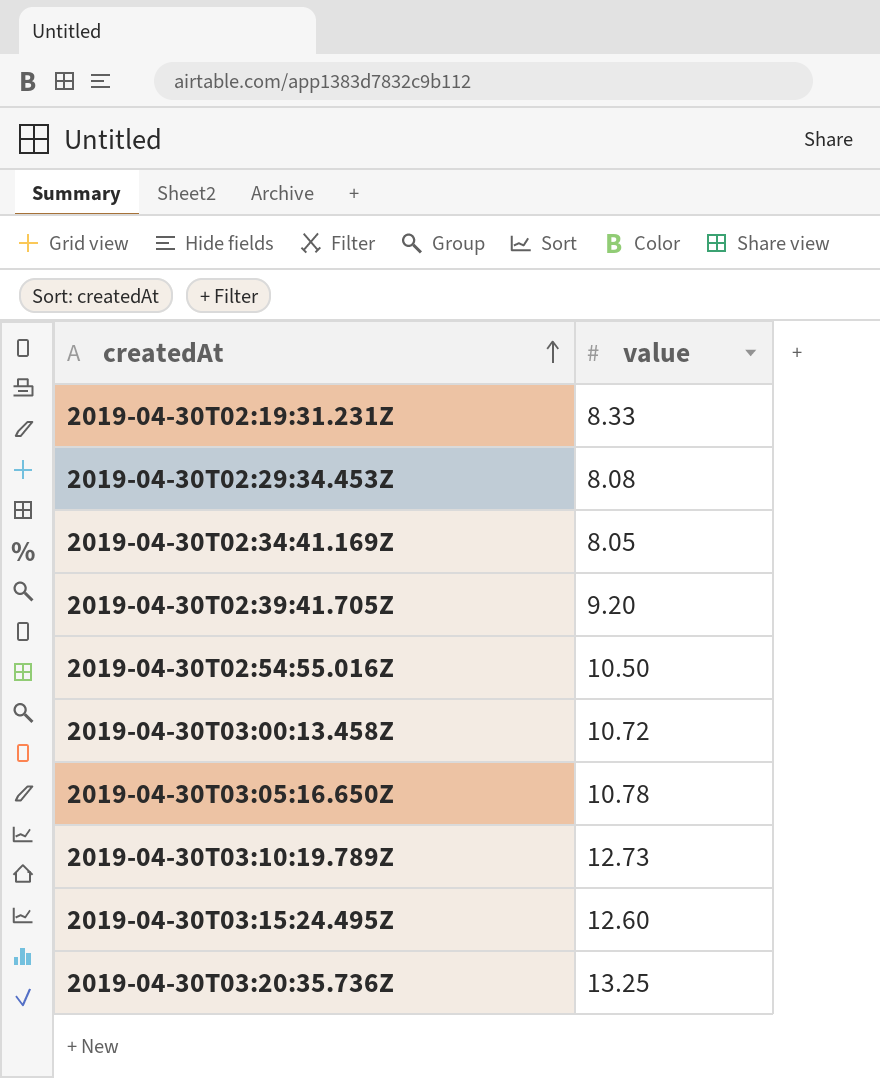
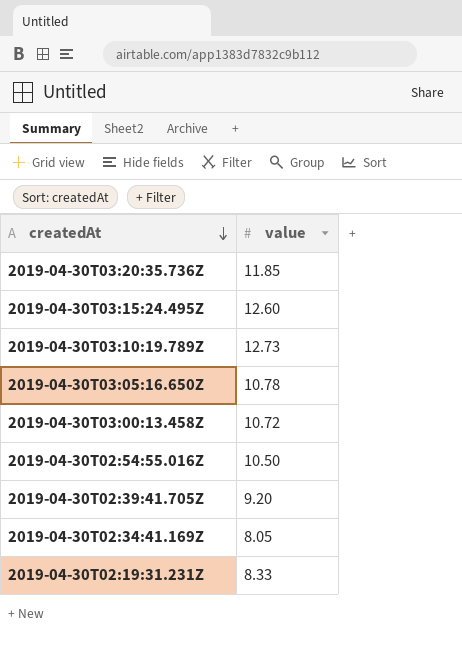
row order: createdAt ascending -> createdAt descending
row 2019-04-30T02:29:34.453Z: 8.08 -> none
2019-04-30T03:20:35.736Z | value: 13.25 -> 11.85

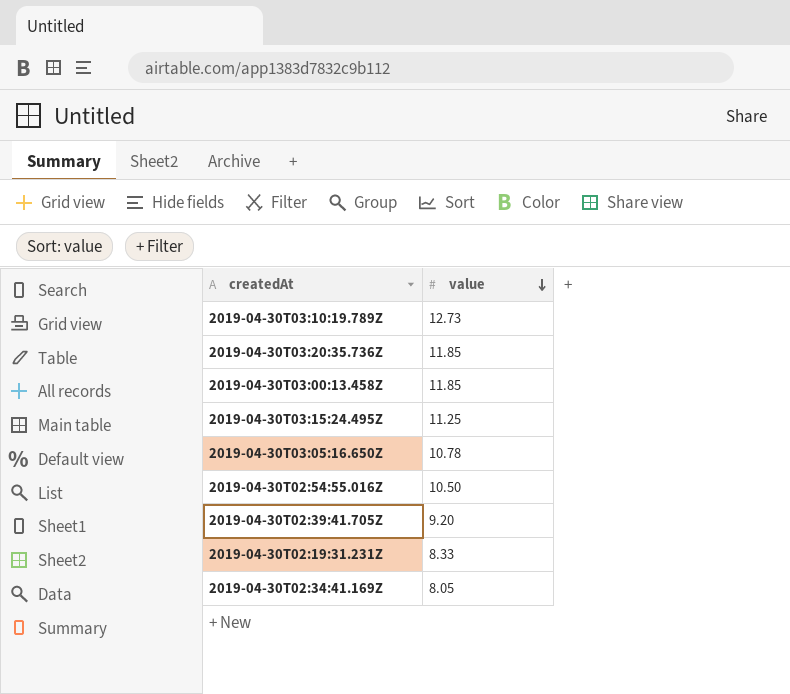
row order: createdAt descending -> value descending
2019-04-30T03:00:13.458Z | value: 10.72 -> 11.85
2019-04-30T03:15:24.495Z | value: 12.60 -> 11.25

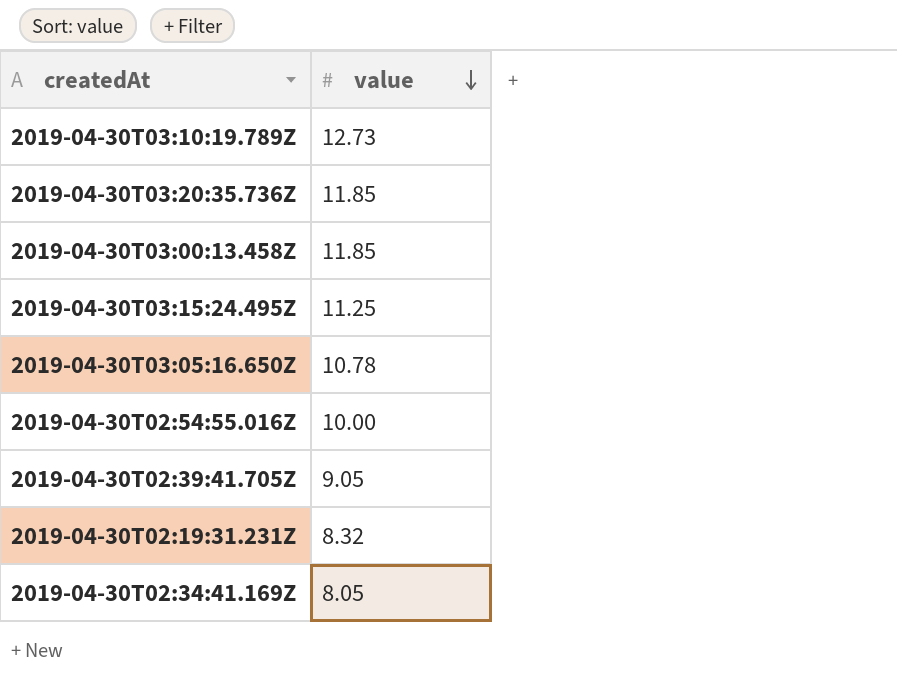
2019-04-30T02:54:55.016Z | value: 10.50 -> 10.00
2019-04-30T02:39:41.705Z | value: 9.20 -> 9.05
2019-04-30T02:19:31.231Z | value: 8.33 -> 8.32

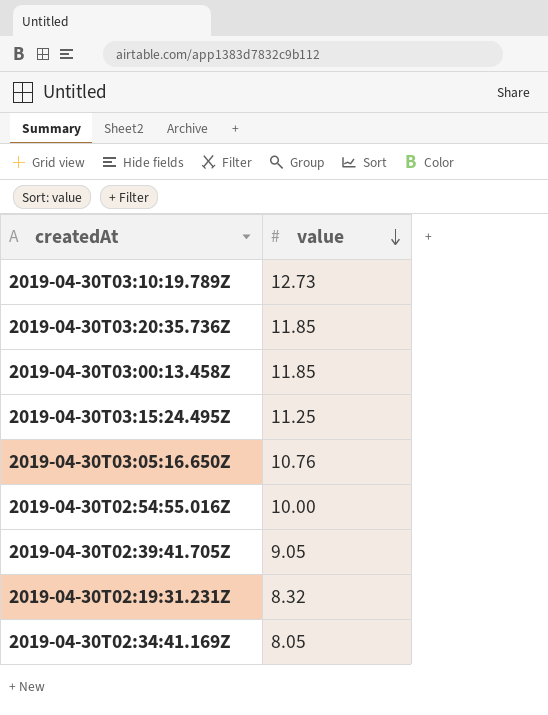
2019-04-30T03:05:16.650Z | value: 10.78 -> 10.76

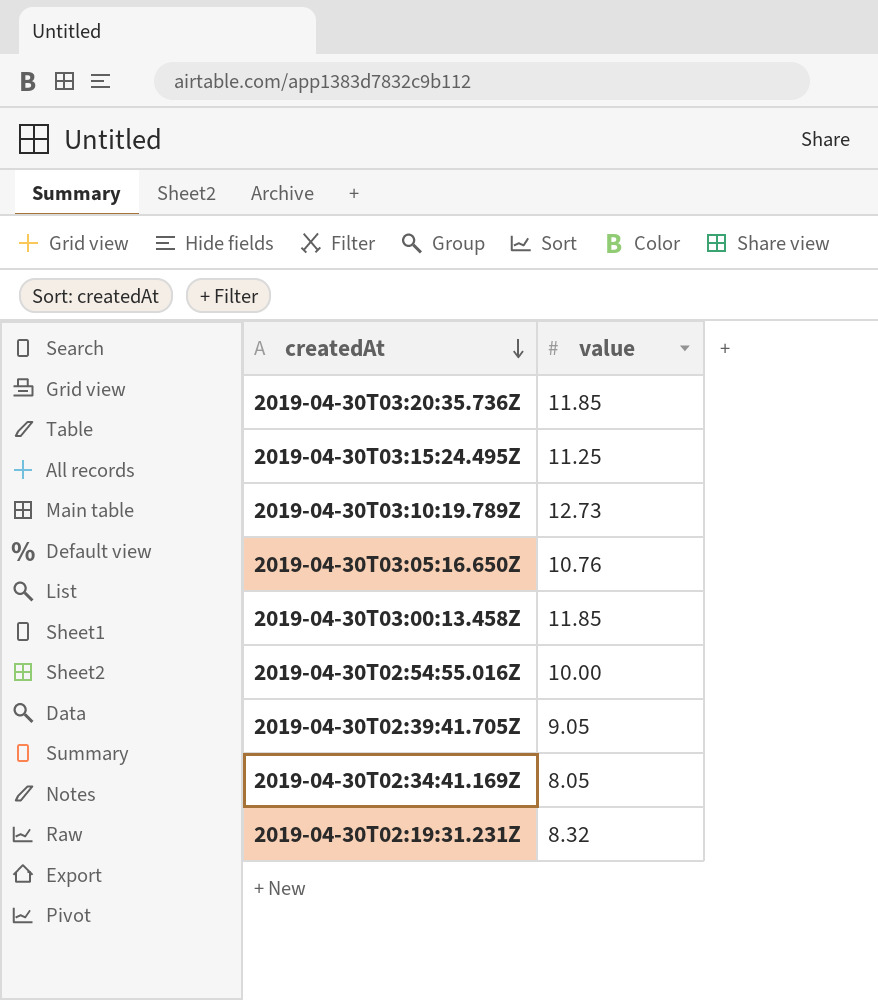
row order: value descending -> createdAt descending

